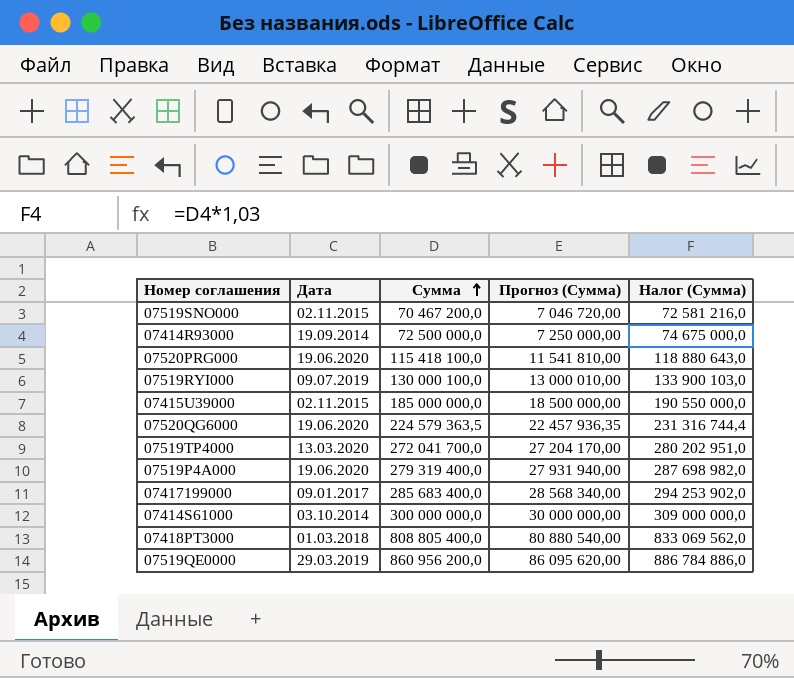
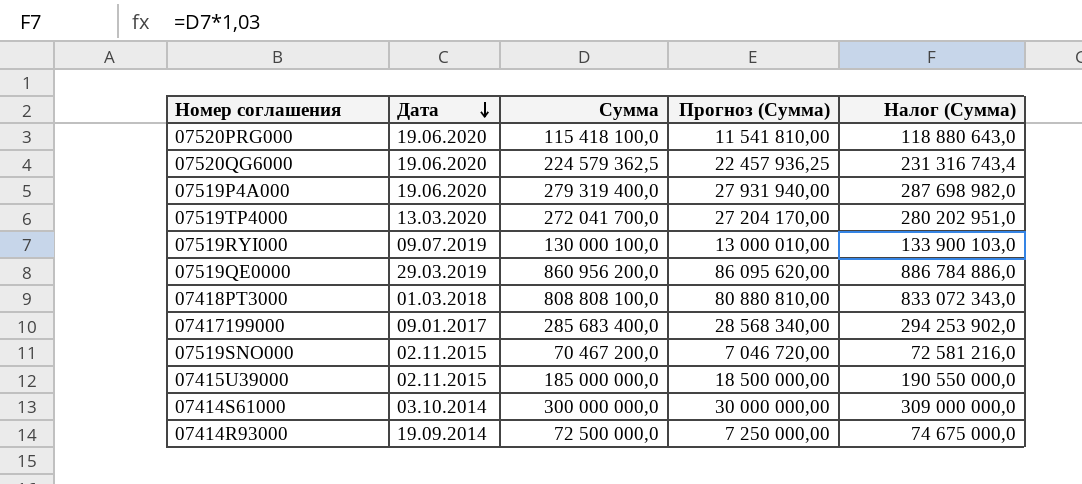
row order: Сумма ascending -> Дата descending
07520QG6000 | Сумма: 224 579 363,5 -> 224 579 362,5
07520QG6000 | Прогноз (Сумма): 22 457 936,35 -> 22 457 936,25
07520QG6000 | Налог (Сумма): 231 316 744,4 -> 231 316 743,4
07418PT3000 | Сумма: 808 805 400,0 -> 808 808 100,0
07418PT3000 | Прогноз (Сумма): 80 880 540,00 -> 80 880 810,00
07418PT3000 | Налог (Сумма): 833 069 562,0 -> 833 072 343,0

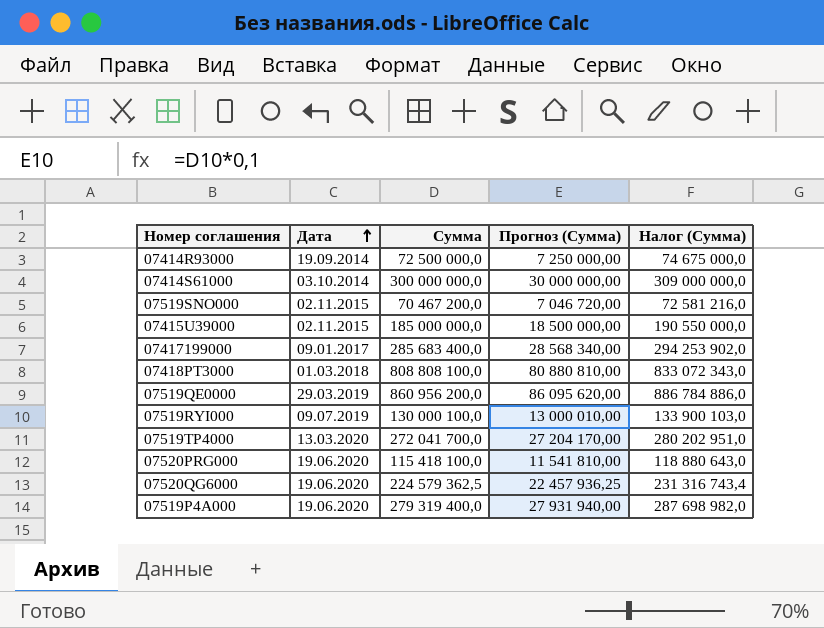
row order: Дата descending -> Дата ascending

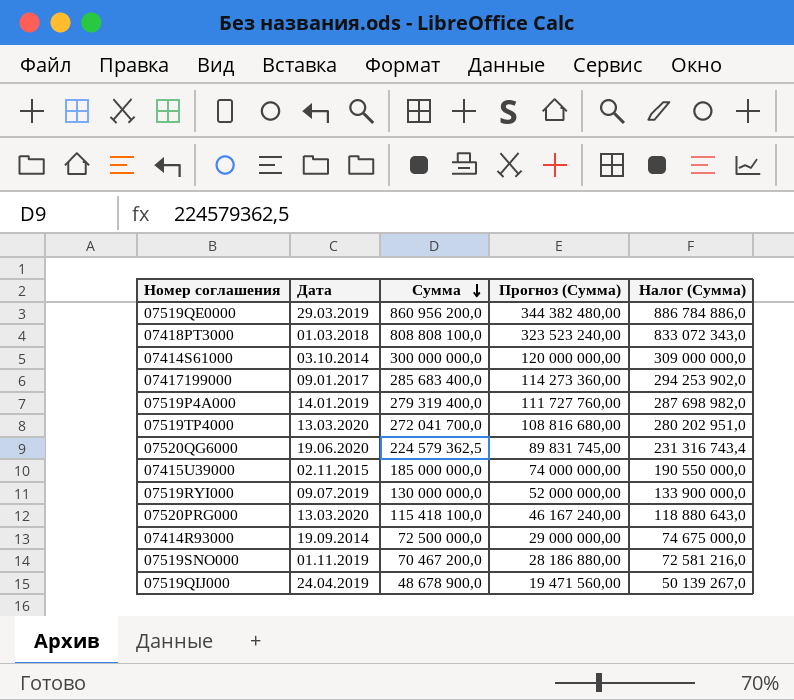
row order: Дата ascending -> Сумма descending
column Прогноз (Сумма) | formula: [Сумма] * 0,1 -> [Сумма] * 0,4
07519P4A000 | Дата: 19.06.2020 -> 14.01.2019
07519RYI000 | Сумма: 130 000 100,0 -> 130 000 000,0
07519RYI000 | Налог (Сумма): 133 900 103,0 -> 133 900 000,0
07520PRG000 | Дата: 19.06.2020 -> 13.03.2020
07519SNO000 | Дата: 02.11.2015 -> 01.11.2019
row 07519QIJ000: none -> 24.04.2019 | 48 678 900,0 | 19 471 560,00 | 50 139 267,0

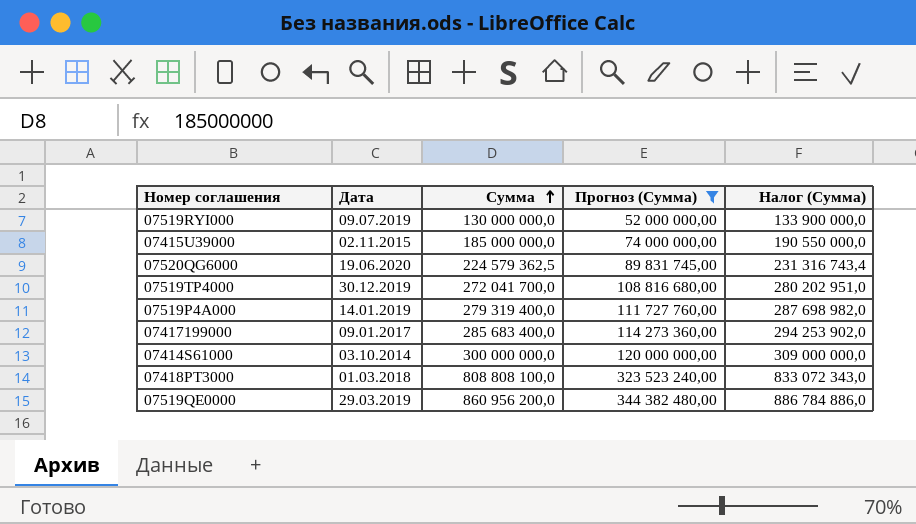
filter: none -> Прогноз (Сумма) >= 52 000 000,00
row order: Сумма descending -> Сумма ascending
07519TP4000 | Дата: 13.03.2020 -> 30.12.2019

